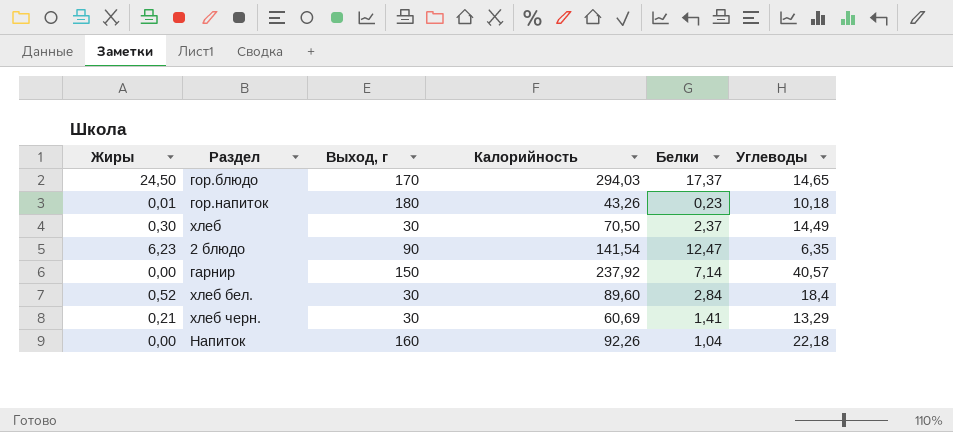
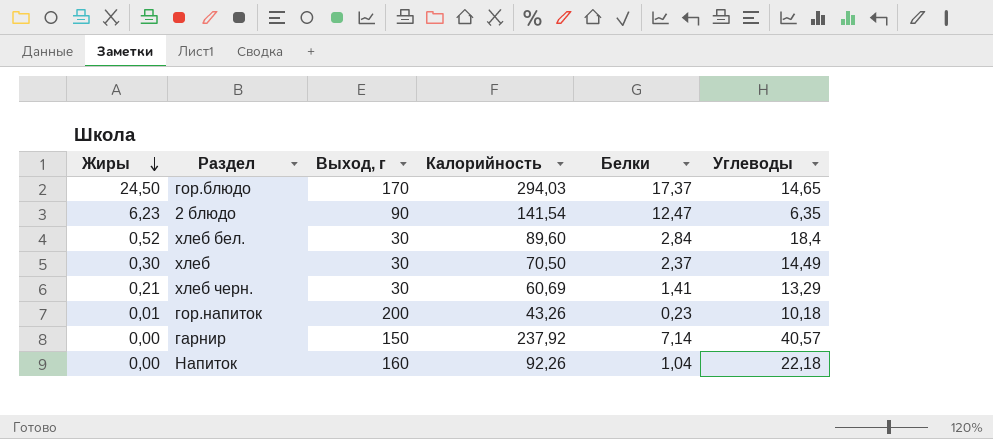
row order: none -> Жиры descending
гор.напиток | Выход, г: 180 -> 200

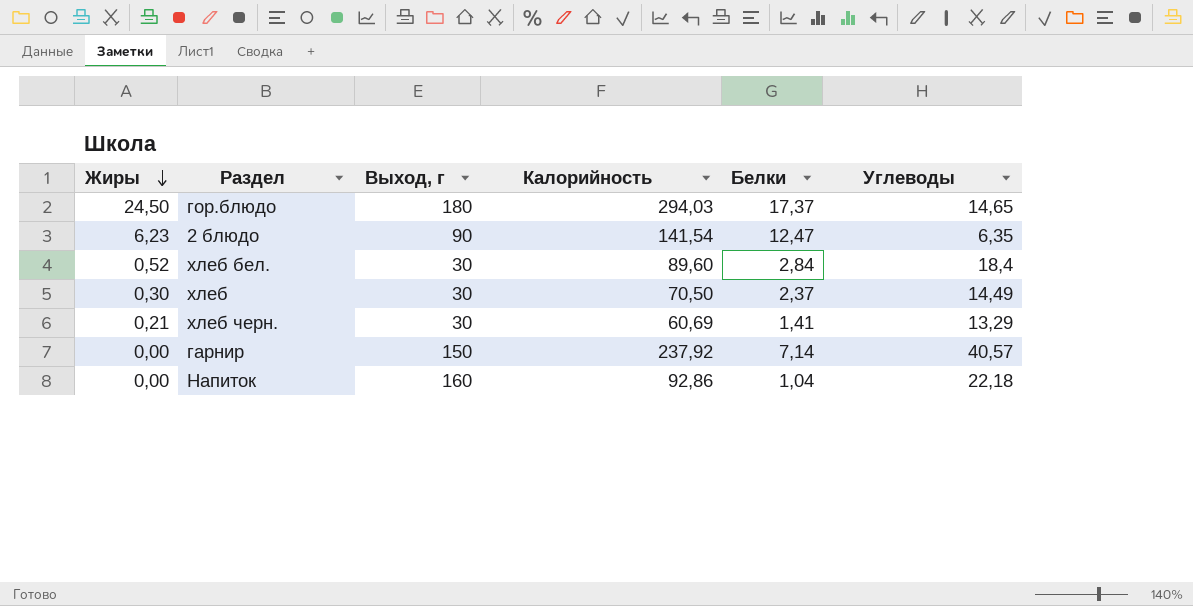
row гор.напиток: 0,01 | 200 | 43,26 | 0,23 | 10,18 -> none
гор.блюдо | Выход, г: 170 -> 180
Напиток | Калорийность: 92,26 -> 92,86

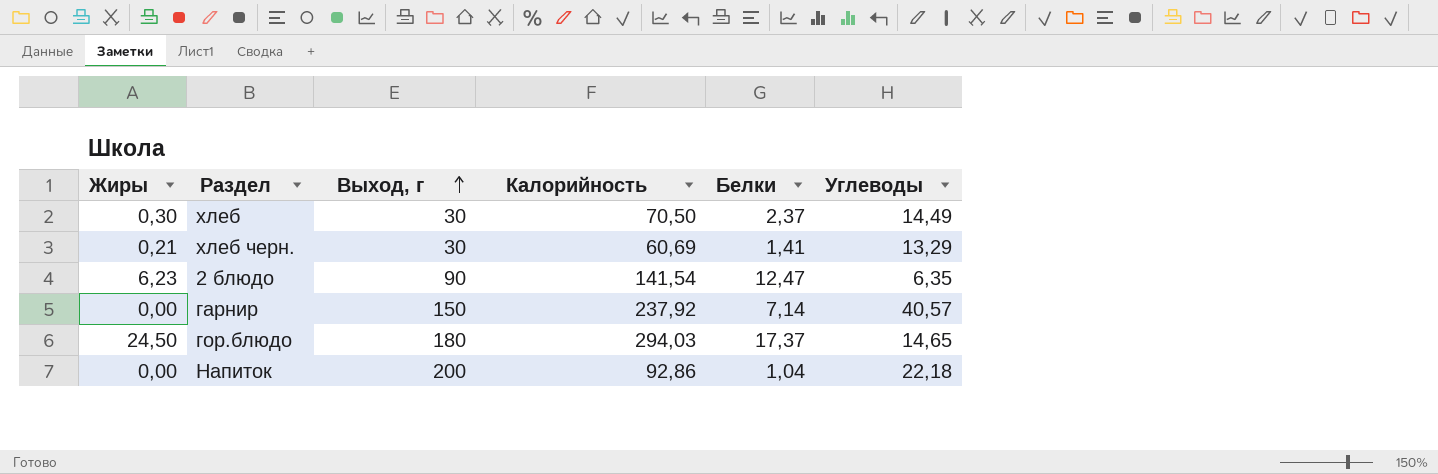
row order: Жиры descending -> Выход, г ascending
row хлеб бел.: 0,52 | 30 | 89,60 | 2,84 | 18,4 -> none
Напиток | Выход, г: 160 -> 200

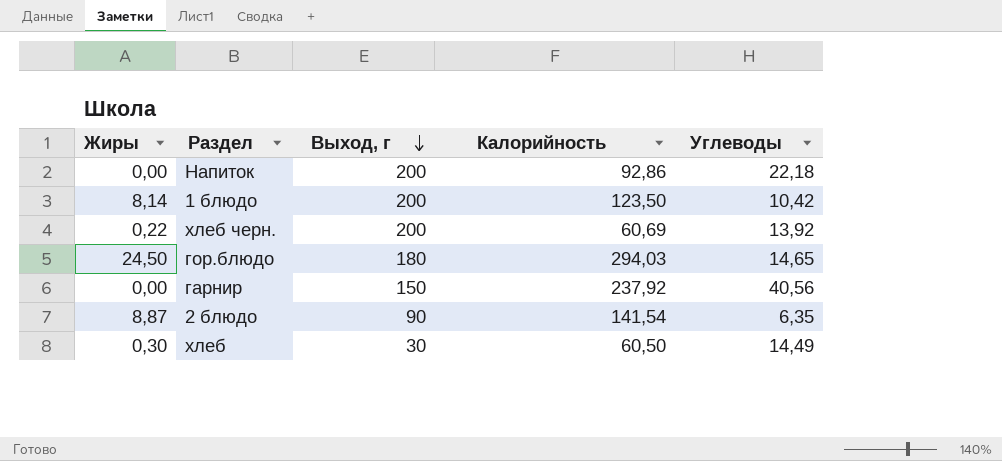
row order: Выход, г ascending -> Выход, г descending
column Белки | position: 5 -> none
row 1 блюдо: none -> 8,14 | 200 | 123,50 | 10,42
хлеб черн. | Жиры: 0,21 -> 0,22
хлеб черн. | Выход, г: 30 -> 200
хлеб черн. | Углеводы: 13,29 -> 13,92
гарнир | Углеводы: 40,57 -> 40,56
2 блюдо | Жиры: 6,23 -> 8,87
хлеб | Калорийность: 70,50 -> 60,50

